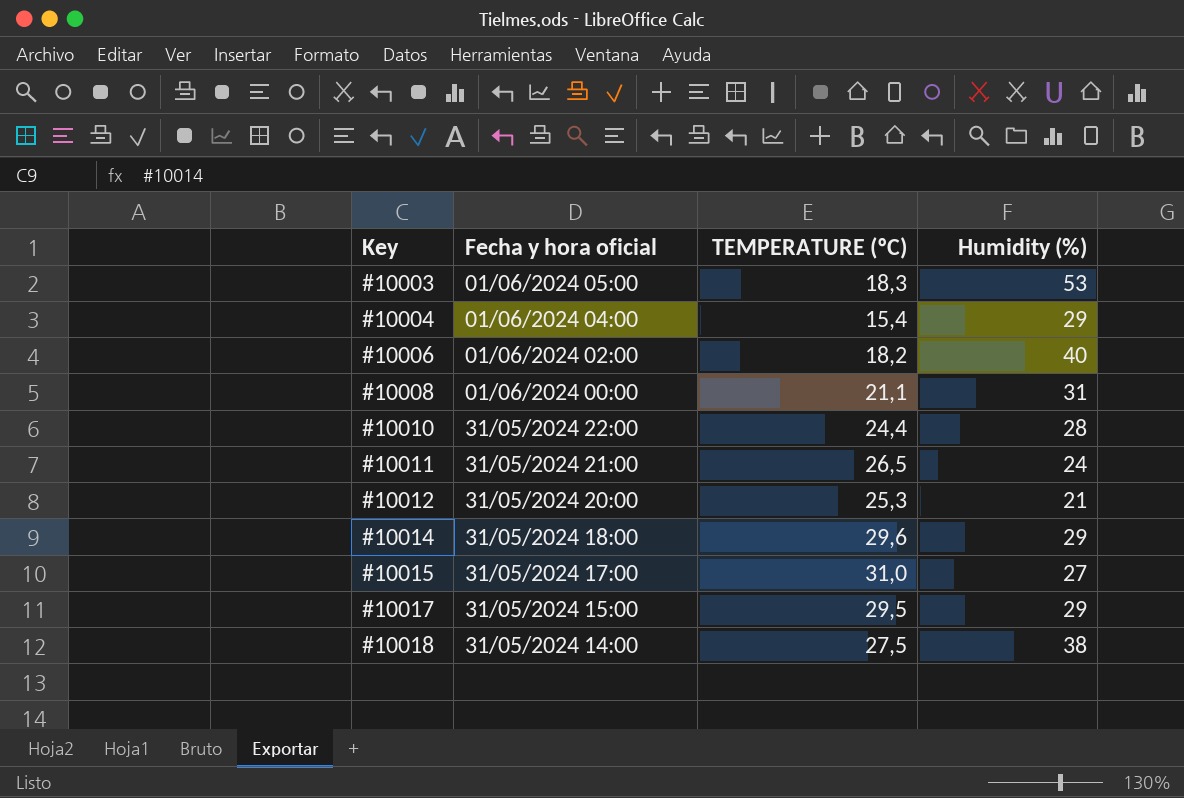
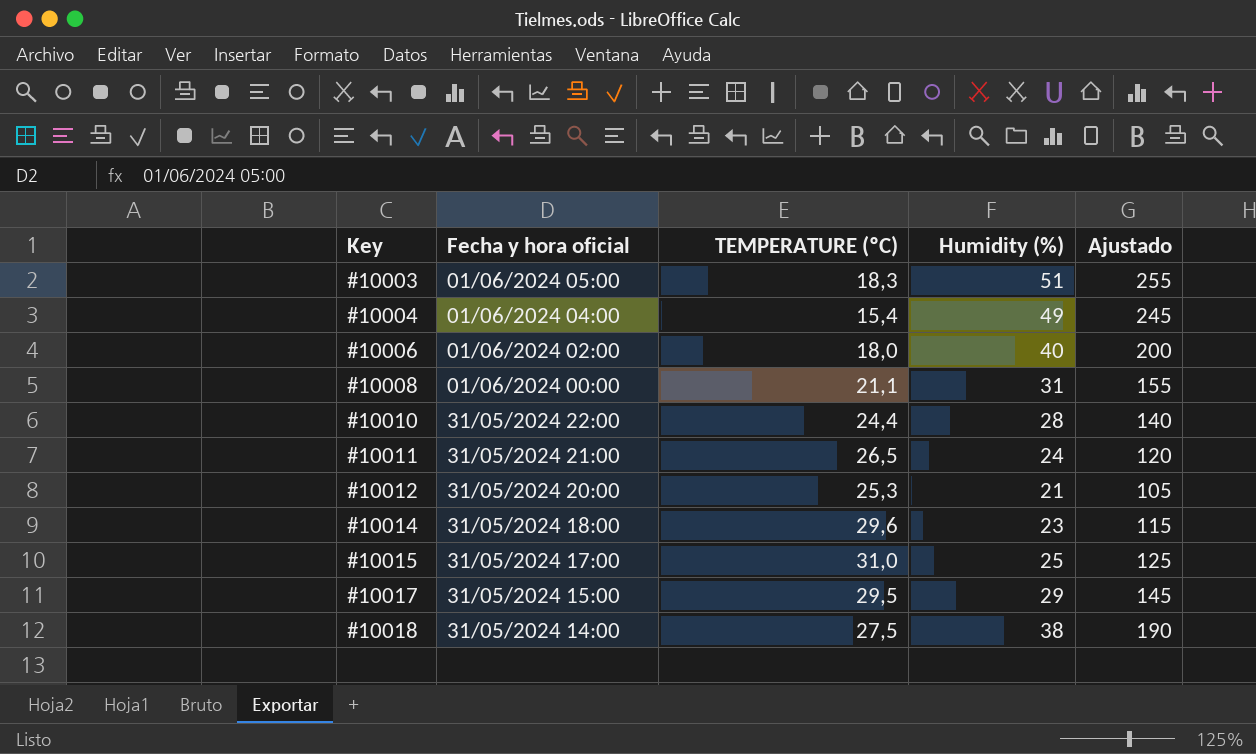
column Ajustado | formula: none -> [Humidity (%)] * 5
#10003 | Humidity (%): 53 -> 51
#10004 | Humidity (%): 29 -> 49
#10006 | TEMPERATURE (ºC): 18,2 -> 18,0
#10014 | Humidity (%): 29 -> 23
#10015 | Humidity (%): 27 -> 25

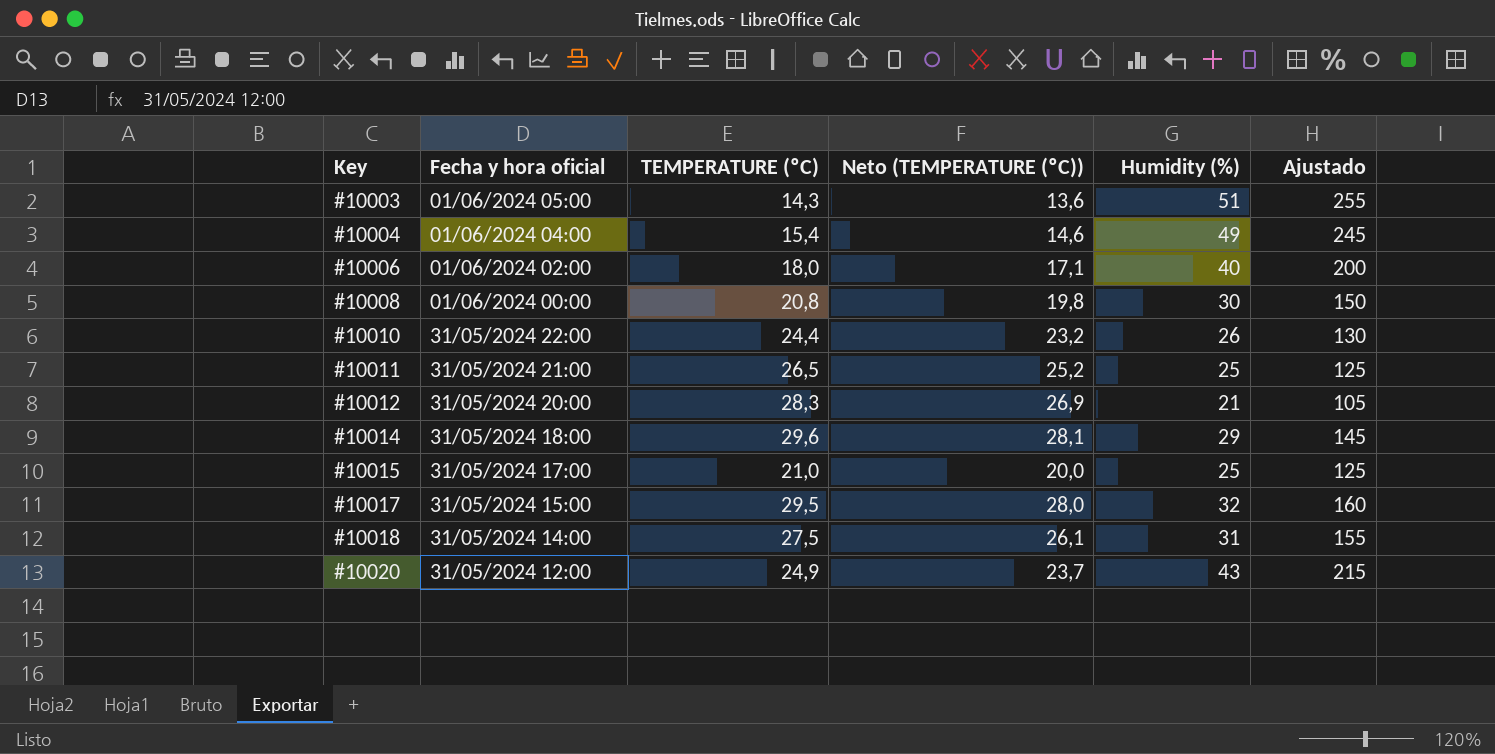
column Neto (TEMPERATURE (ºC)) | formula: none -> [TEMPERATURE (ºC)] * 0,95
#10003 | TEMPERATURE (ºC): 18,3 -> 14,3
#10008 | TEMPERATURE (ºC): 21,1 -> 20,8
#10008 | Humidity (%): 31 -> 30
#10008 | Ajustado: 155 -> 150
#10010 | Humidity (%): 28 -> 26
#10010 | Ajustado: 140 -> 130
#10011 | Humidity (%): 24 -> 25
#10011 | Ajustado: 120 -> 125
#10012 | TEMPERATURE (ºC): 25,3 -> 28,3
#10014 | Humidity (%): 23 -> 29
#10014 | Ajustado: 115 -> 145
#10015 | TEMPERATURE (ºC): 31,0 -> 21,0
#10017 | Humidity (%): 29 -> 32
#10017 | Ajustado: 145 -> 160
#10018 | Humidity (%): 38 -> 31
#10018 | Ajustado: 190 -> 155
row #10020: none -> 31/05/2024 12:00 | 24,9 | 23,7 | 43 | 215

